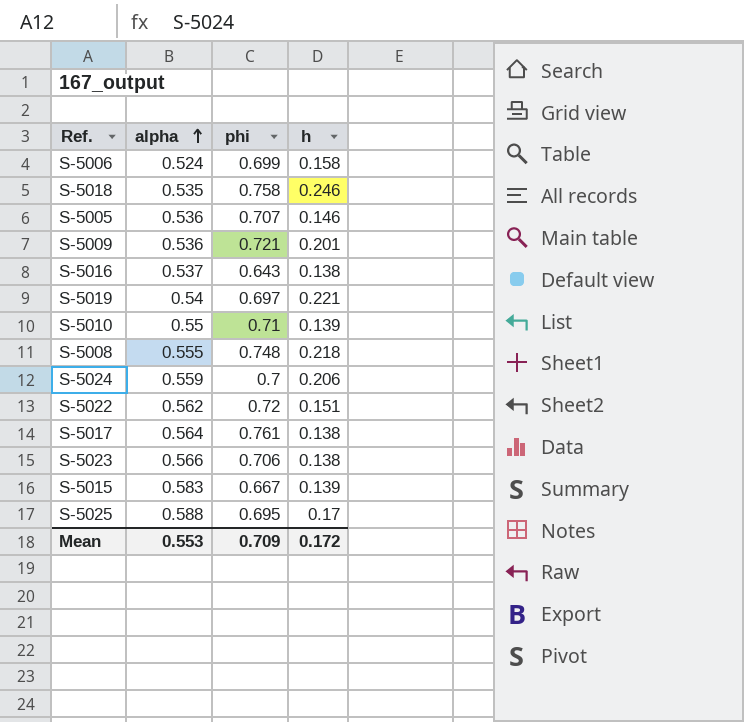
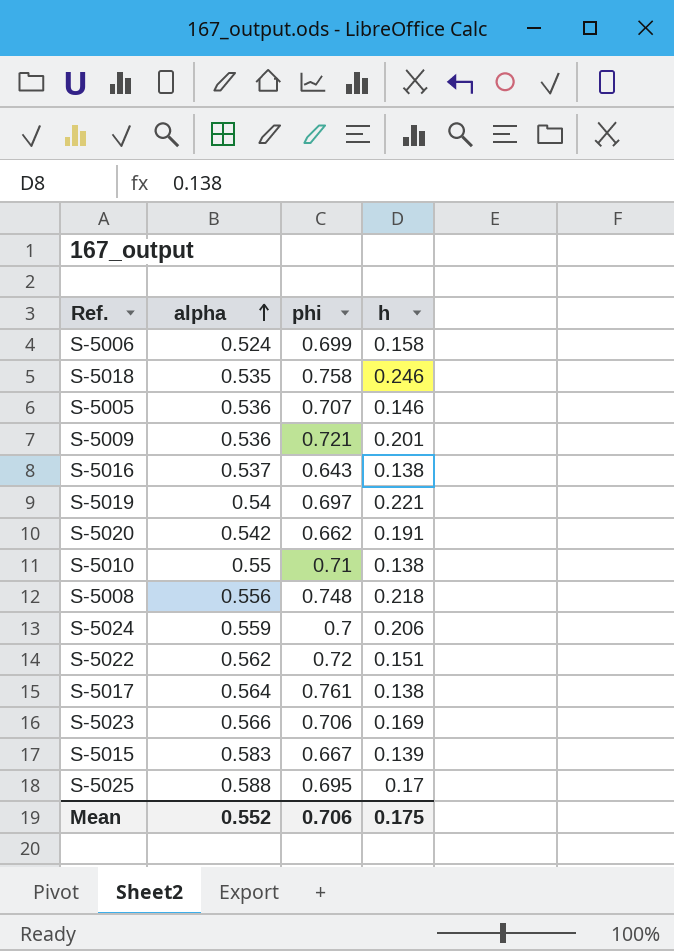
row S-5020: none -> 0.542 | 0.662 | 0.191
S-5010 | h: 0.139 -> 0.138
S-5008 | alpha: 0.555 -> 0.556
S-5023 | h: 0.138 -> 0.169
Mean | alpha: 0.553 -> 0.552
Mean | phi: 0.709 -> 0.706
Mean | h: 0.172 -> 0.175

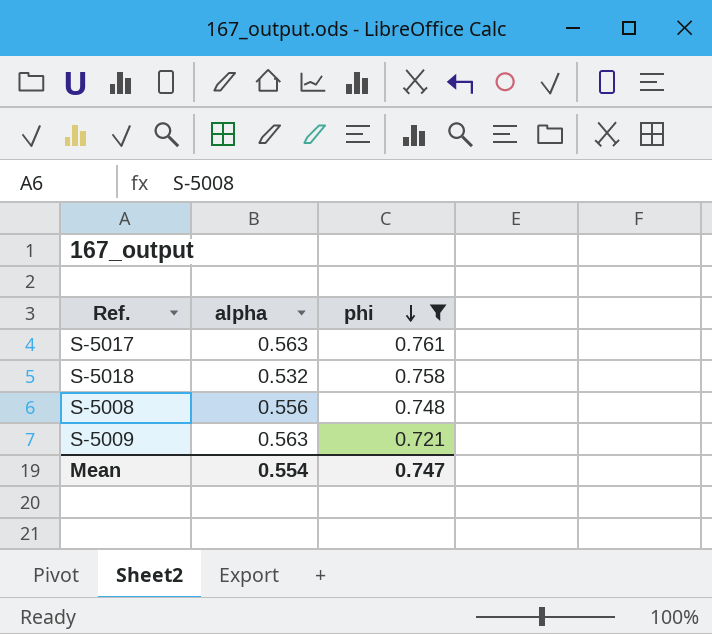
filter: none -> phi >= 0.721
row order: alpha ascending -> phi descending
column h | position: 4 -> none
S-5017 | alpha: 0.564 -> 0.563
S-5018 | alpha: 0.535 -> 0.532
S-5009 | alpha: 0.536 -> 0.563
Mean | alpha: 0.552 -> 0.554
Mean | phi: 0.706 -> 0.747

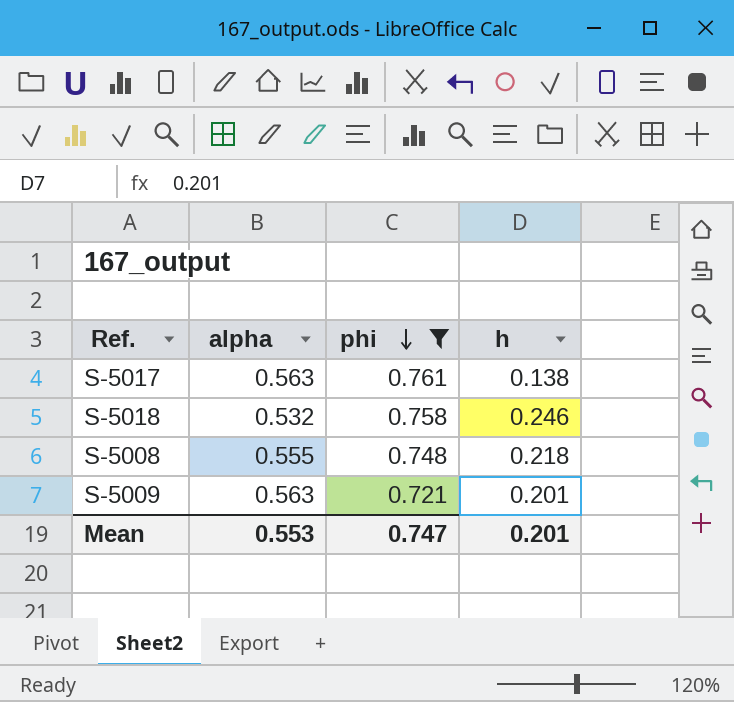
column h | position: none -> 4
S-5008 | alpha: 0.556 -> 0.555
Mean | alpha: 0.554 -> 0.553

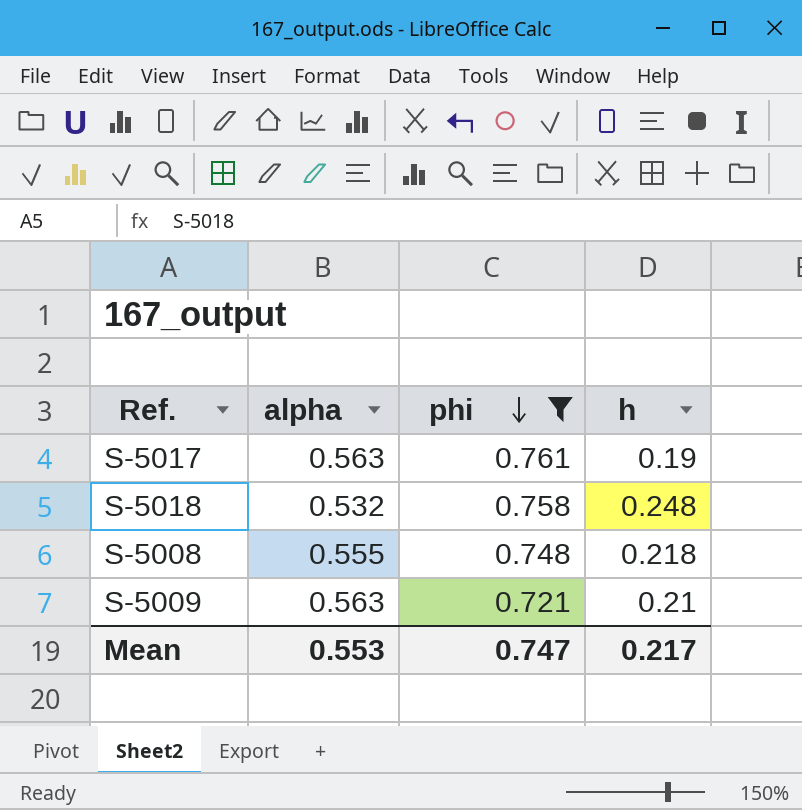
S-5017 | h: 0.138 -> 0.19
S-5018 | h: 0.246 -> 0.248
S-5009 | h: 0.201 -> 0.21
Mean | h: 0.201 -> 0.217

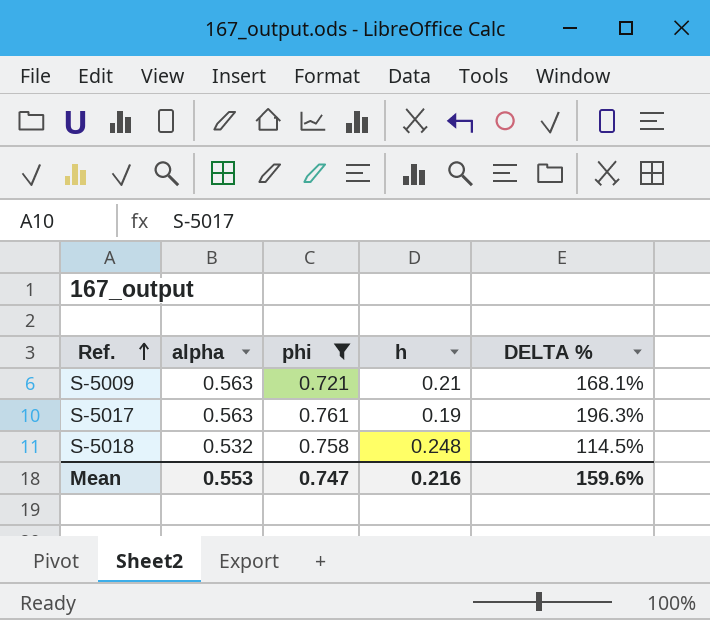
row order: phi descending -> Ref. ascending
column DELTA % | formula: none -> ([alpha] - [h]) / [h]
row S-5008: 0.555 | 0.748 | 0.218 -> none
Mean | h: 0.217 -> 0.216

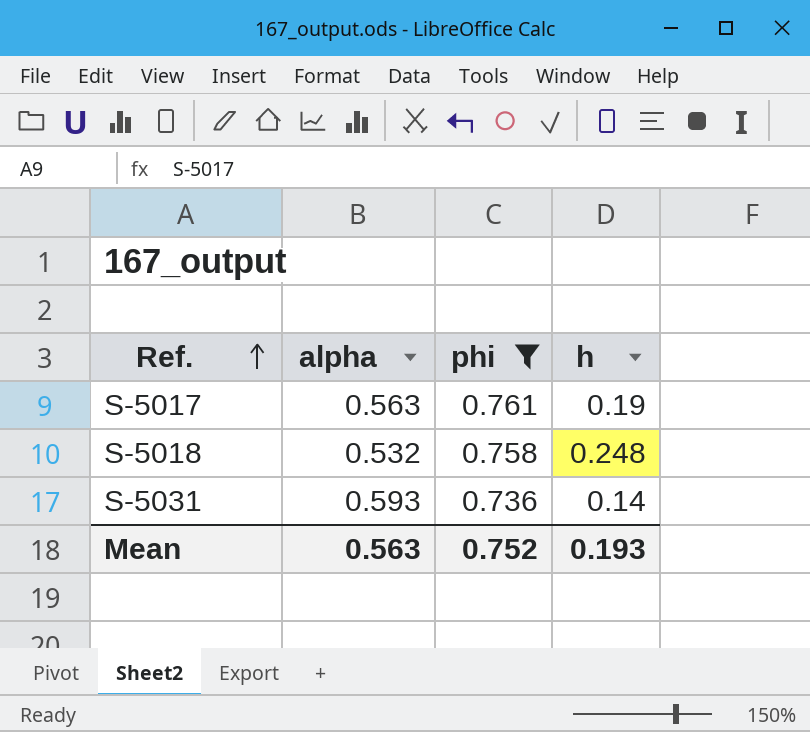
column DELTA % | formula: ([alpha] - [h]) / [h] -> none
row S-5009: 0.563 | 0.721 | 0.21 | 168.1% -> none
row S-5031: none -> 0.593 | 0.736 | 0.14
Mean | alpha: 0.553 -> 0.563
Mean | phi: 0.747 -> 0.752
Mean | h: 0.216 -> 0.193

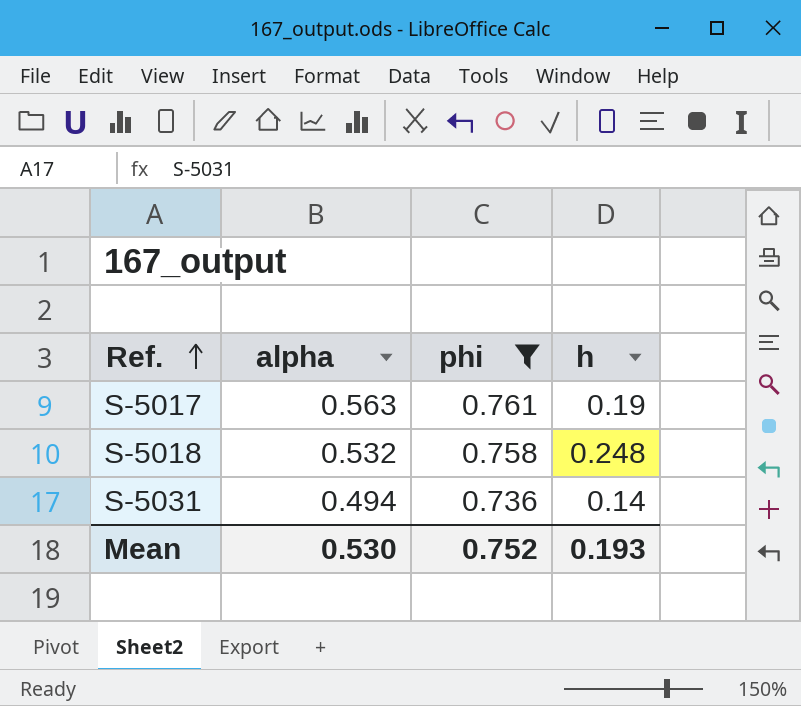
S-5031 | alpha: 0.593 -> 0.494
Mean | alpha: 0.563 -> 0.530

